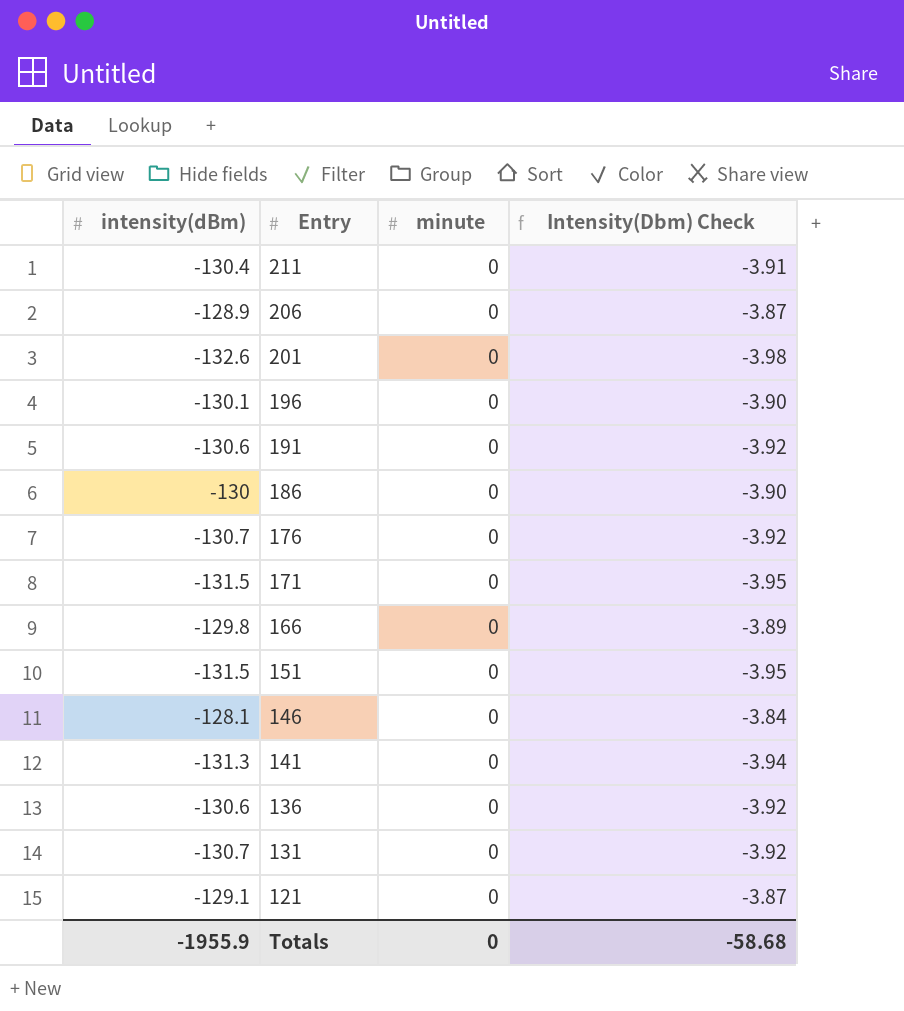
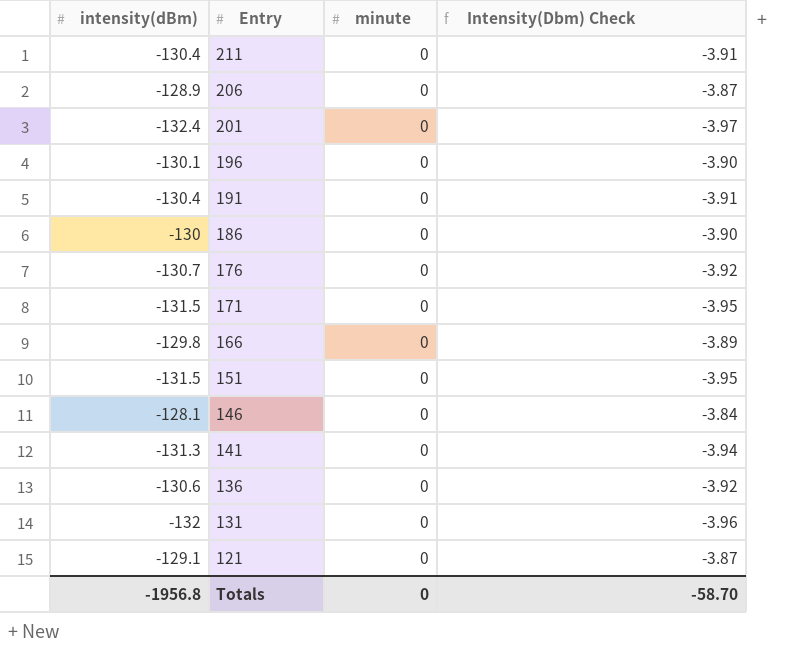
201 | intensity(dBm): -132.6 -> -132.4
201 | Intensity(Dbm) Check: -3.98 -> -3.97
191 | intensity(dBm): -130.6 -> -130.4
191 | Intensity(Dbm) Check: -3.92 -> -3.91
131 | intensity(dBm): -130.7 -> -132
131 | Intensity(Dbm) Check: -3.92 -> -3.96
Totals | intensity(dBm): -1955.9 -> -1956.8
Totals | Intensity(Dbm) Check: -58.68 -> -58.70

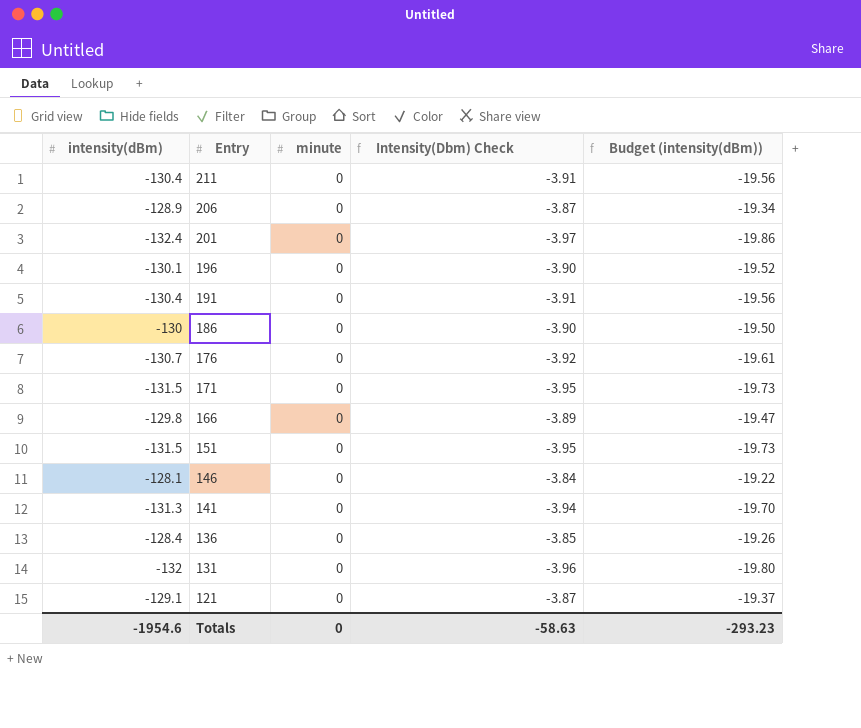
column Budget (intensity(dBm)) | formula: none -> [intensity(dBm)] * 0.15
136 | intensity(dBm): -130.6 -> -128.4
136 | Intensity(Dbm) Check: -3.92 -> -3.85
Totals | intensity(dBm): -1956.8 -> -1954.6
Totals | Intensity(Dbm) Check: -58.70 -> -58.63

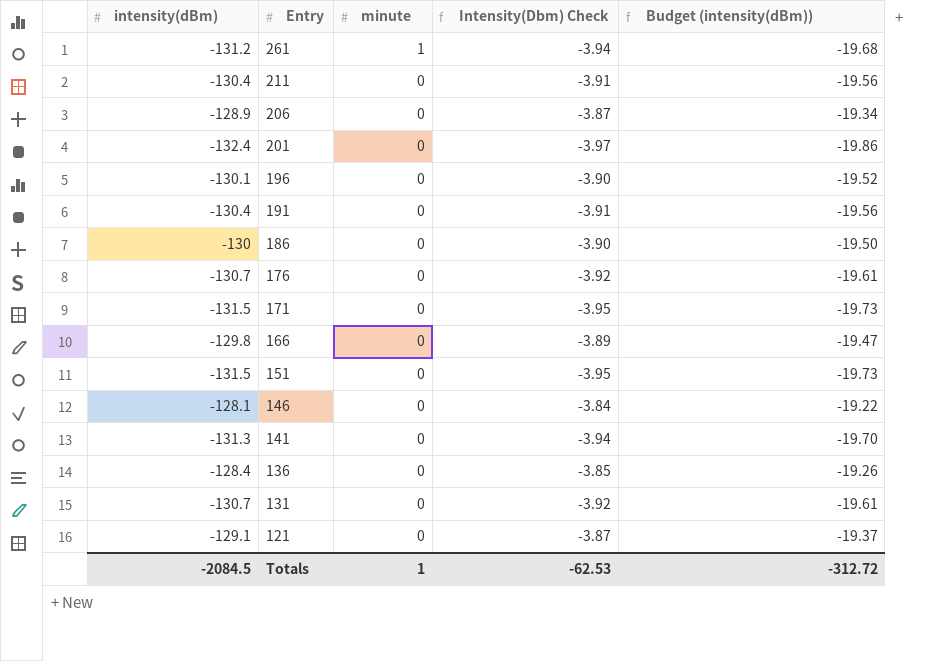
row 261: none -> -131.2 | 1 | -3.94 | -19.68
131 | intensity(dBm): -132 -> -130.7
131 | Intensity(Dbm) Check: -3.96 -> -3.92
131 | Budget (intensity(dBm)): -19.80 -> -19.61
Totals | intensity(dBm): -1954.6 -> -2084.5
Totals | minute: 0 -> 1
Totals | Intensity(Dbm) Check: -58.63 -> -62.53
Totals | Budget (intensity(dBm)): -293.23 -> -312.72

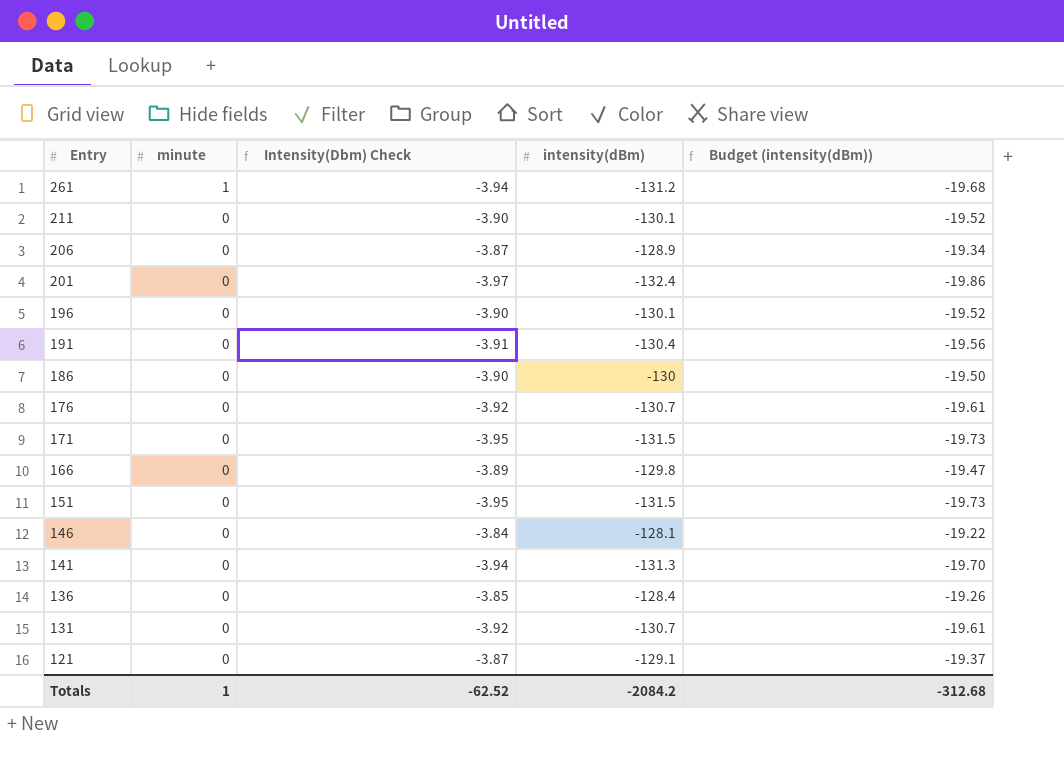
column intensity(dBm) | position: 1 -> 4
211 | Intensity(Dbm) Check: -3.91 -> -3.90
211 | intensity(dBm): -130.4 -> -130.1
211 | Budget (intensity(dBm)): -19.56 -> -19.52
Totals | Intensity(Dbm) Check: -62.53 -> -62.52
Totals | intensity(dBm): -2084.5 -> -2084.2
Totals | Budget (intensity(dBm)): -312.72 -> -312.68

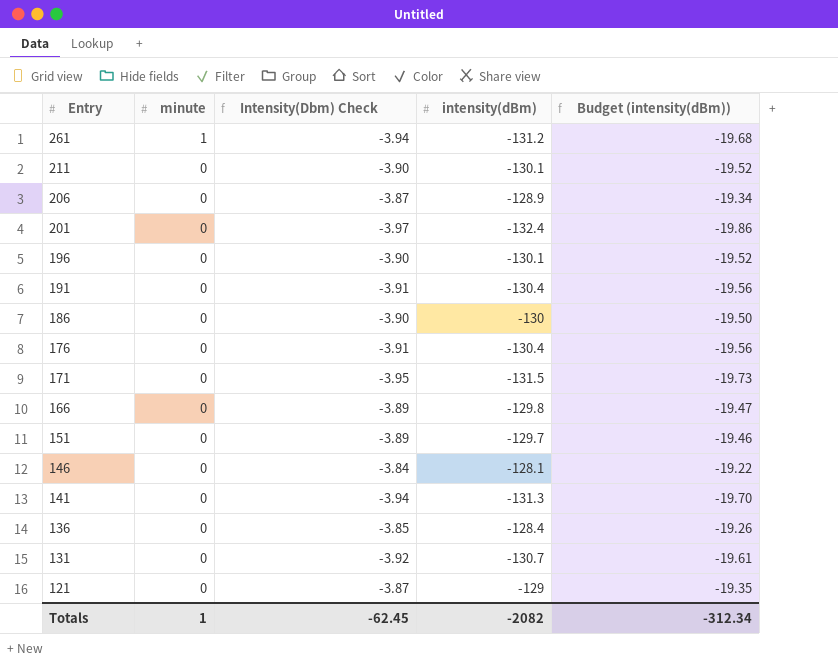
176 | Intensity(Dbm) Check: -3.92 -> -3.91
176 | intensity(dBm): -130.7 -> -130.4
176 | Budget (intensity(dBm)): -19.61 -> -19.56
151 | Intensity(Dbm) Check: -3.95 -> -3.89
151 | intensity(dBm): -131.5 -> -129.7
151 | Budget (intensity(dBm)): -19.73 -> -19.46
121 | intensity(dBm): -129.1 -> -129
121 | Budget (intensity(dBm)): -19.37 -> -19.35
Totals | Intensity(Dbm) Check: -62.52 -> -62.45
Totals | intensity(dBm): -2084.2 -> -2082
Totals | Budget (intensity(dBm)): -312.68 -> -312.34

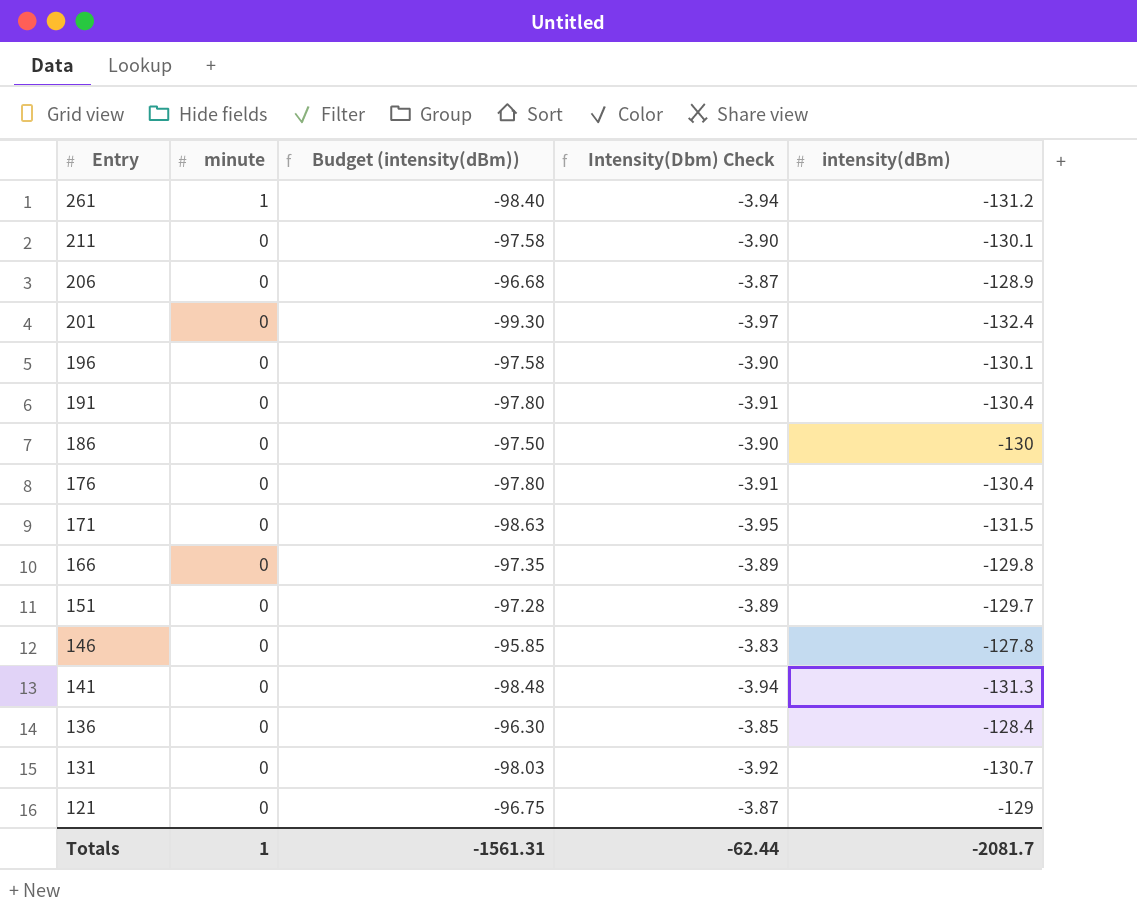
column Budget (intensity(dBm)) | formula: [intensity(dBm)] * 0.15 -> [intensity(dBm)] * 0.75
column Budget (intensity(dBm)) | position: 5 -> 3
146 | Intensity(Dbm) Check: -3.84 -> -3.83
146 | intensity(dBm): -128.1 -> -127.8
Totals | Budget (intensity(dBm)): -312.34 -> -1561.31
Totals | Intensity(Dbm) Check: -62.45 -> -62.44
Totals | intensity(dBm): -2082 -> -2081.7

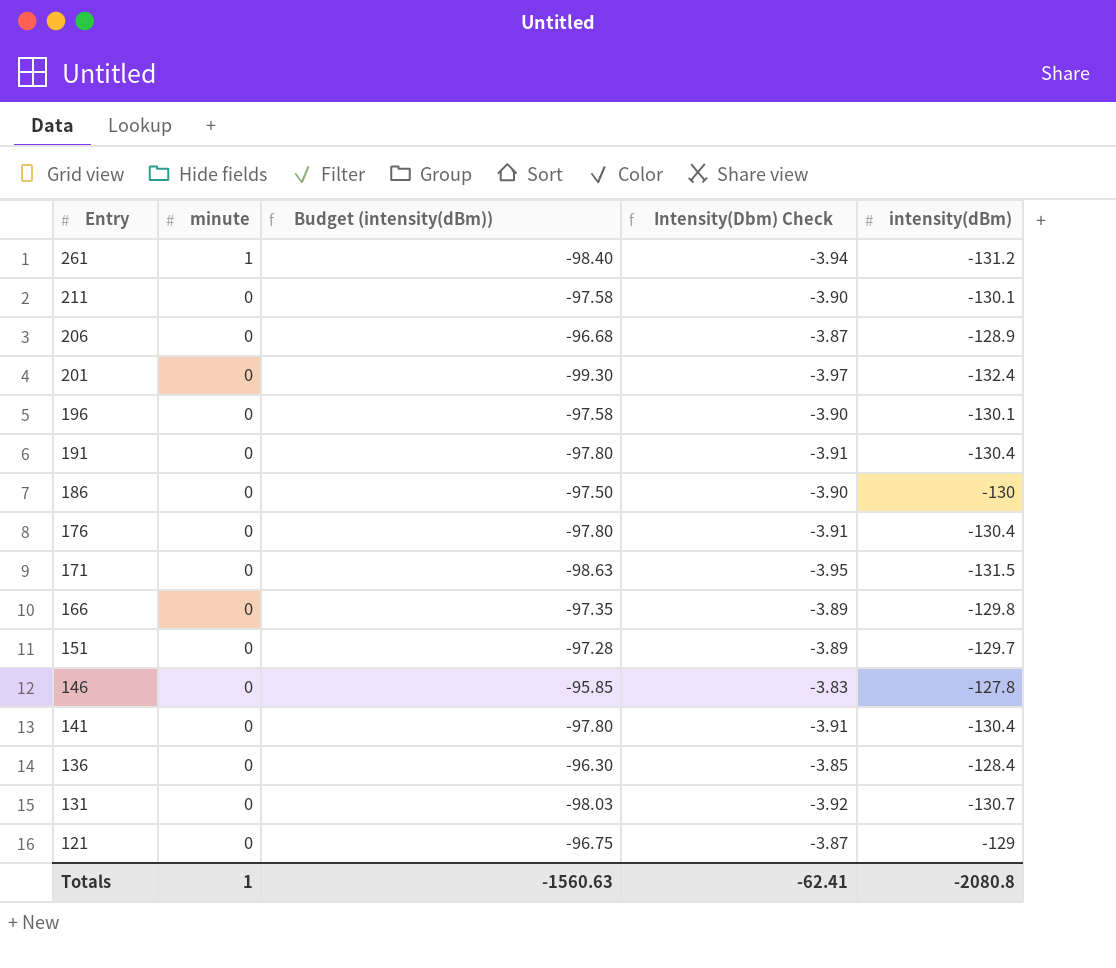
141 | Budget (intensity(dBm)): -98.48 -> -97.80
141 | Intensity(Dbm) Check: -3.94 -> -3.91
141 | intensity(dBm): -131.3 -> -130.4
Totals | Budget (intensity(dBm)): -1561.31 -> -1560.63
Totals | Intensity(Dbm) Check: -62.44 -> -62.41
Totals | intensity(dBm): -2081.7 -> -2080.8

